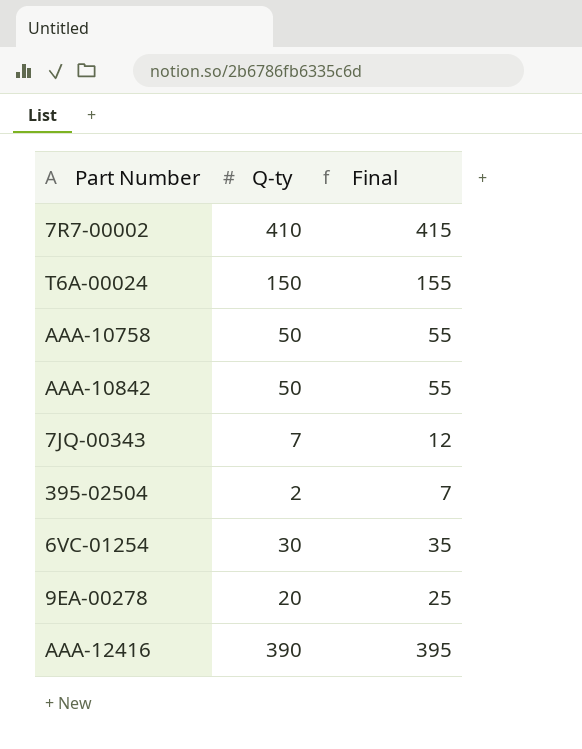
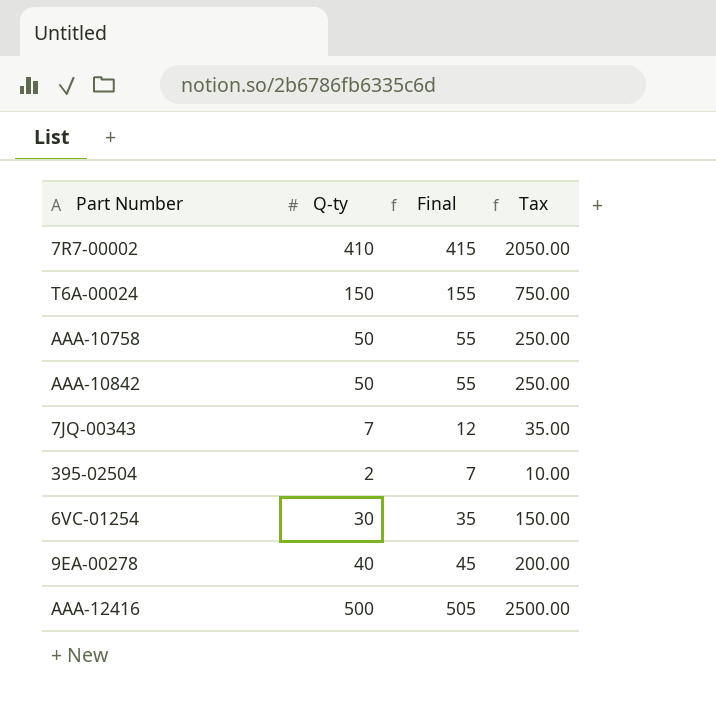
column Tax | formula: none -> [Q-ty] * 5
9EA-00278 | Q-ty: 20 -> 40
9EA-00278 | Final: 25 -> 45
AAA-12416 | Q-ty: 390 -> 500
AAA-12416 | Final: 395 -> 505

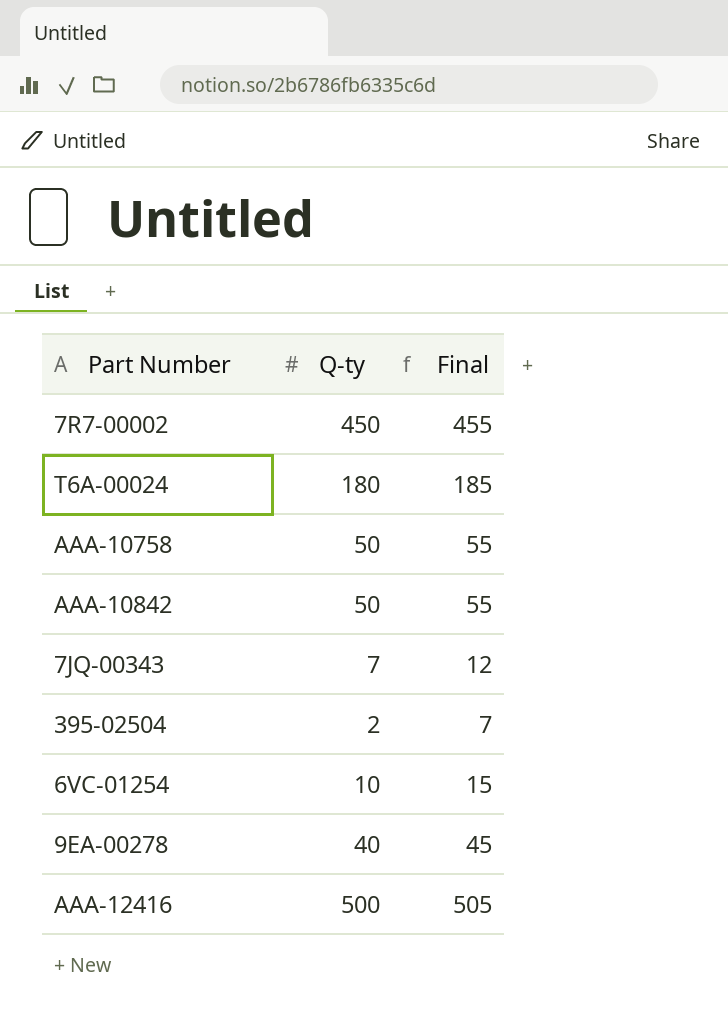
column Tax | formula: [Q-ty] * 5 -> none
7R7-00002 | Q-ty: 410 -> 450
7R7-00002 | Final: 415 -> 455
T6A-00024 | Q-ty: 150 -> 180
T6A-00024 | Final: 155 -> 185
6VC-01254 | Q-ty: 30 -> 10
6VC-01254 | Final: 35 -> 15

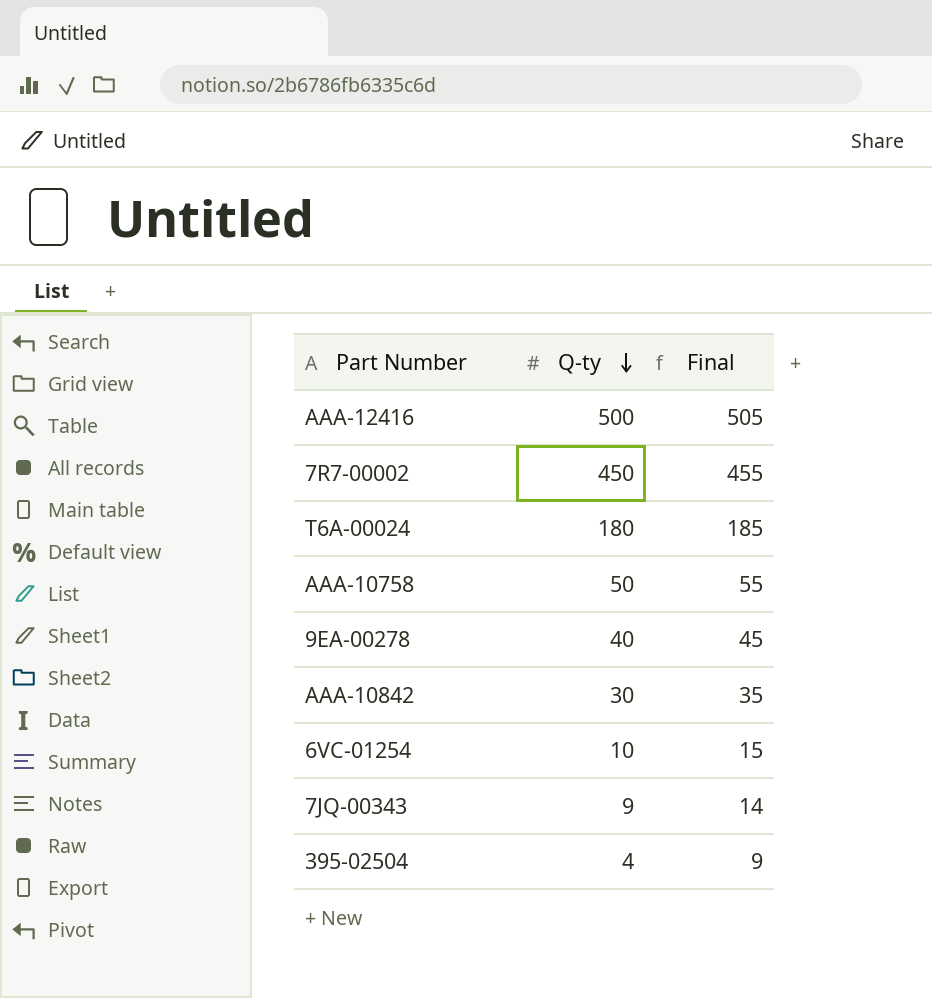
row order: none -> Q-ty descending
AAA-10842 | Q-ty: 50 -> 30
AAA-10842 | Final: 55 -> 35
7JQ-00343 | Q-ty: 7 -> 9
7JQ-00343 | Final: 12 -> 14
395-02504 | Q-ty: 2 -> 4
395-02504 | Final: 7 -> 9

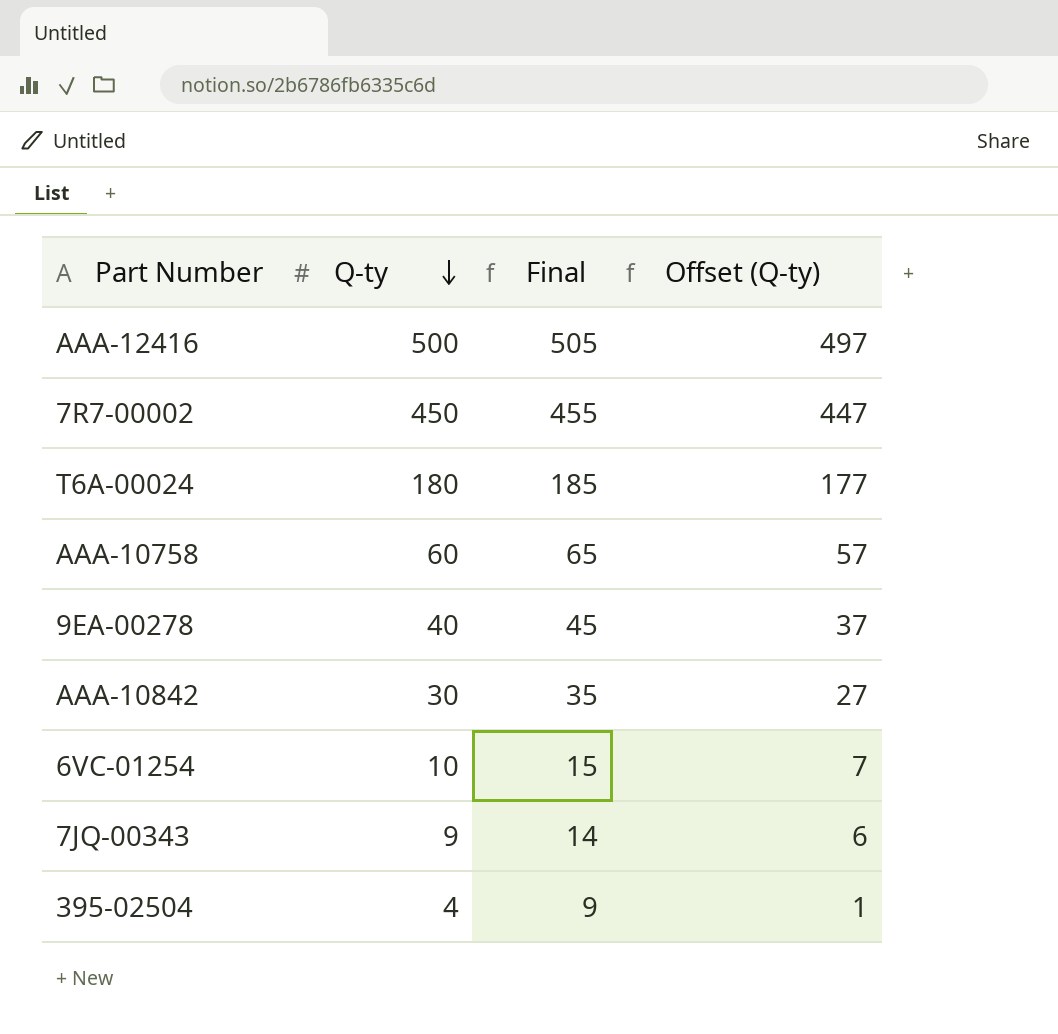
column Offset (Q-ty) | formula: none -> [Q-ty] - 3
AAA-10758 | Q-ty: 50 -> 60
AAA-10758 | Final: 55 -> 65

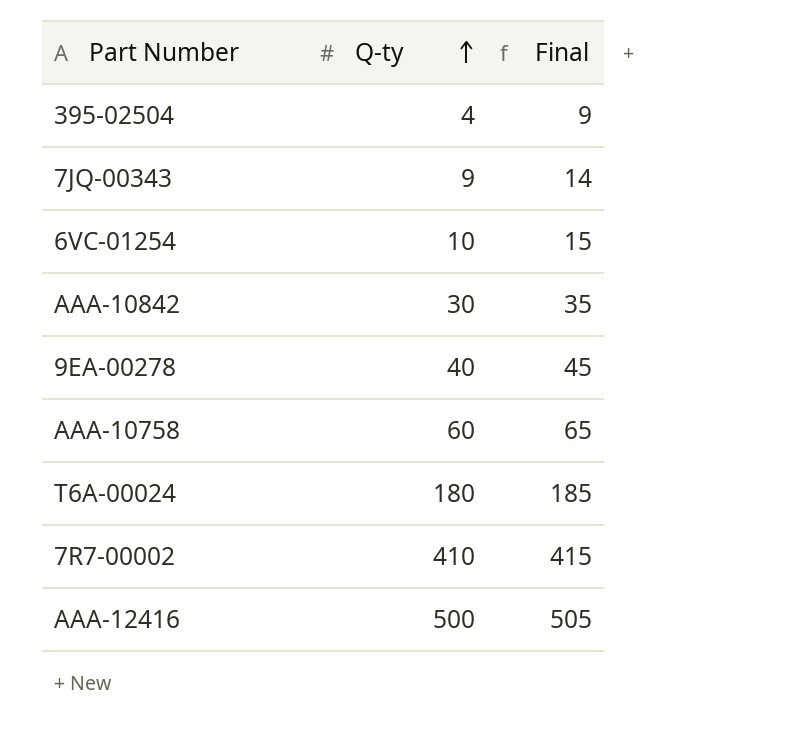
row order: Q-ty descending -> Q-ty ascending
column Offset (Q-ty) | formula: [Q-ty] - 3 -> none
7R7-00002 | Q-ty: 450 -> 410
7R7-00002 | Final: 455 -> 415

